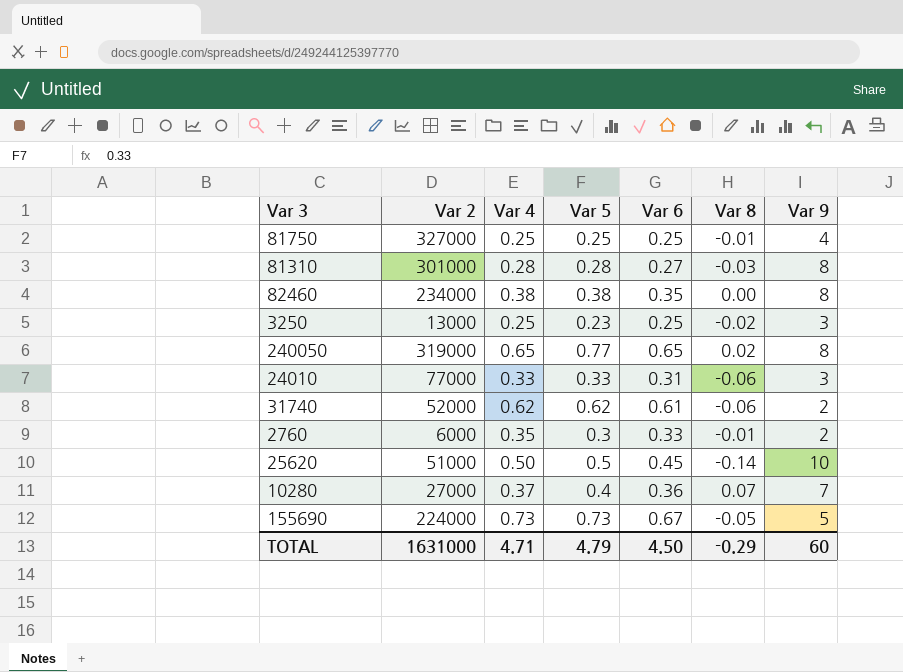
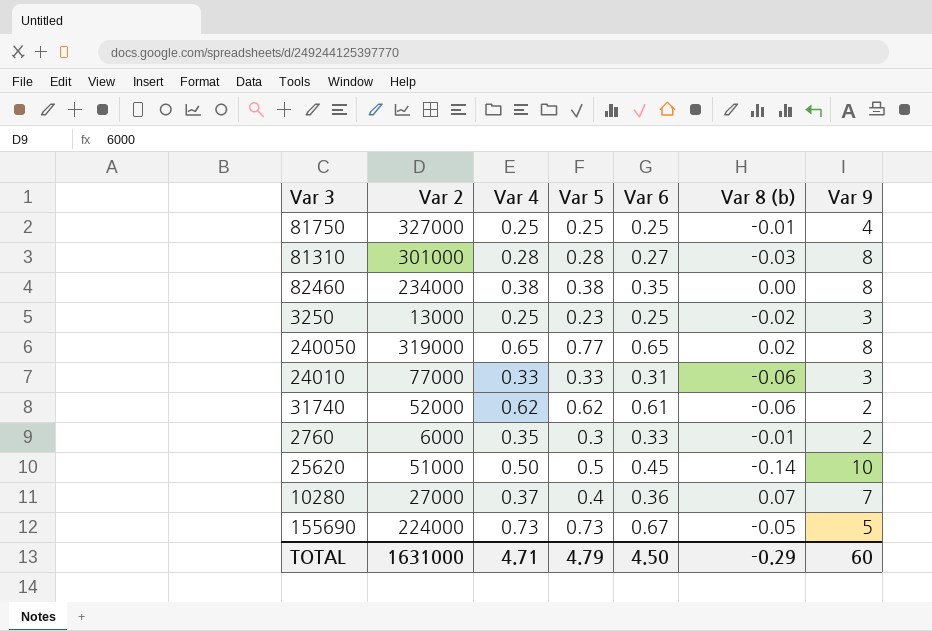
column name: Var 8 -> Var 8 (b)

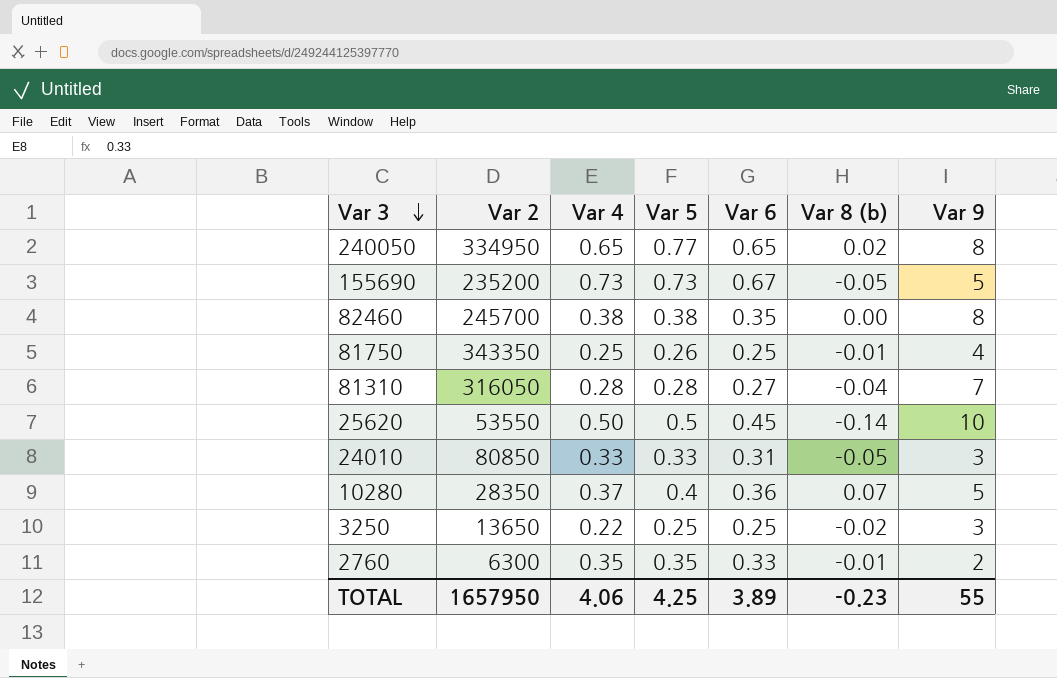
row order: none -> Var 3 descending
row 31740: 52000 | 0.62 | 0.62 | 0.61 | -0.06 | 2 -> none
240050 | Var 2: 319000 -> 334950
155690 | Var 2: 224000 -> 235200
82460 | Var 2: 234000 -> 245700
81750 | Var 2: 327000 -> 343350
81750 | Var 5: 0.25 -> 0.26
81310 | Var 2: 301000 -> 316050
81310 | Var 8 (b): -0.03 -> -0.04
81310 | Var 9: 8 -> 7
25620 | Var 2: 51000 -> 53550
24010 | Var 2: 77000 -> 80850
24010 | Var 8 (b): -0.06 -> -0.05
10280 | Var 2: 27000 -> 28350
10280 | Var 9: 7 -> 5
3250 | Var 2: 13000 -> 13650
3250 | Var 4: 0.25 -> 0.22
3250 | Var 5: 0.23 -> 0.25
2760 | Var 2: 6000 -> 6300
2760 | Var 5: 0.3 -> 0.35
TOTAL | Var 2: 1631000 -> 1657950
TOTAL | Var 4: 4.71 -> 4.06
TOTAL | Var 5: 4.79 -> 4.25
TOTAL | Var 6: 4.50 -> 3.89
TOTAL | Var 8 (b): -0.29 -> -0.23
TOTAL | Var 9: 60 -> 55

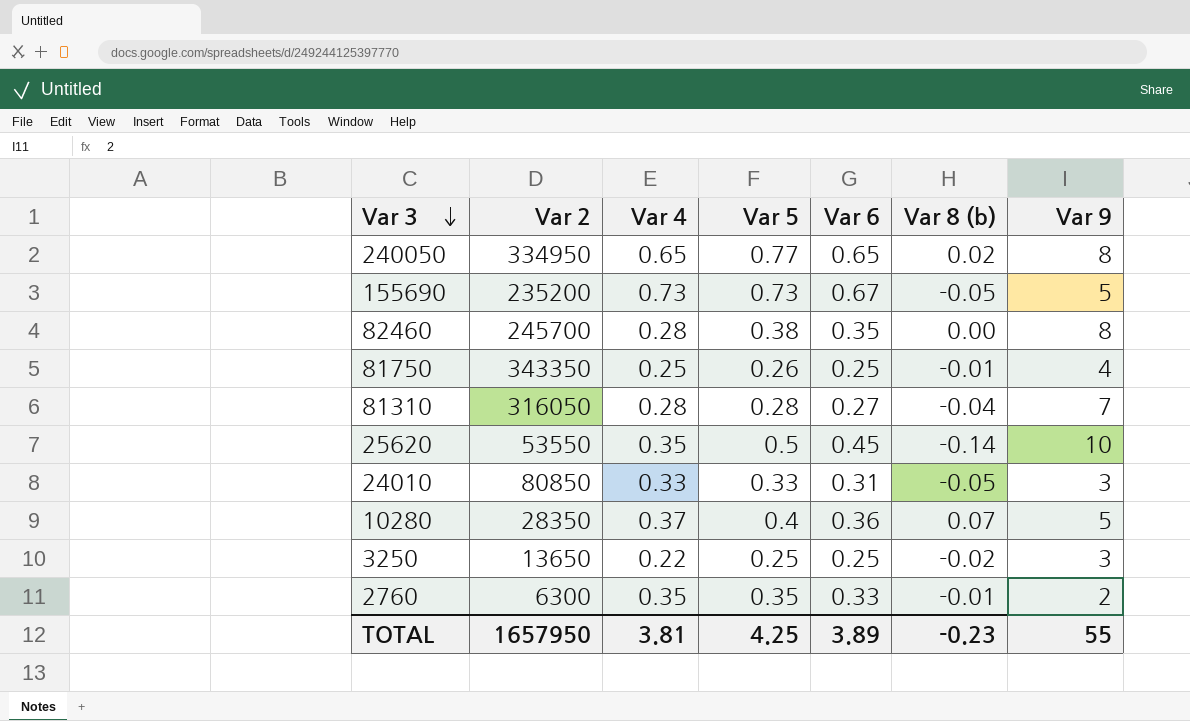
82460 | Var 4: 0.38 -> 0.28
25620 | Var 4: 0.50 -> 0.35
TOTAL | Var 4: 4.06 -> 3.81

